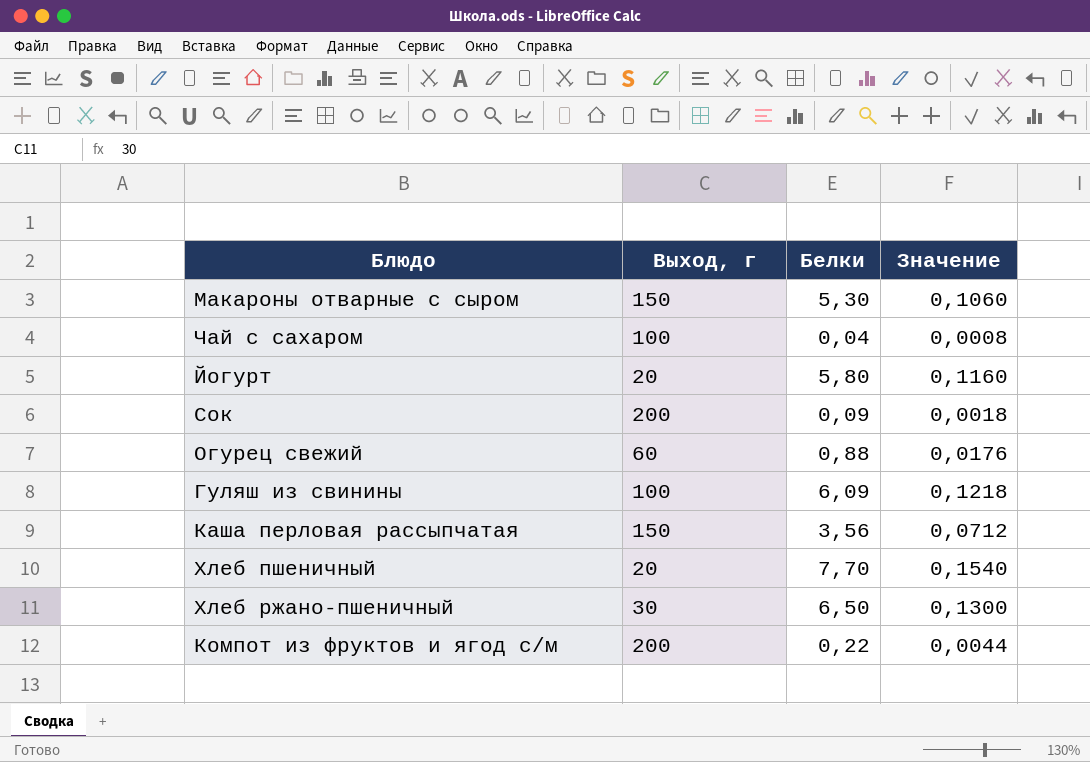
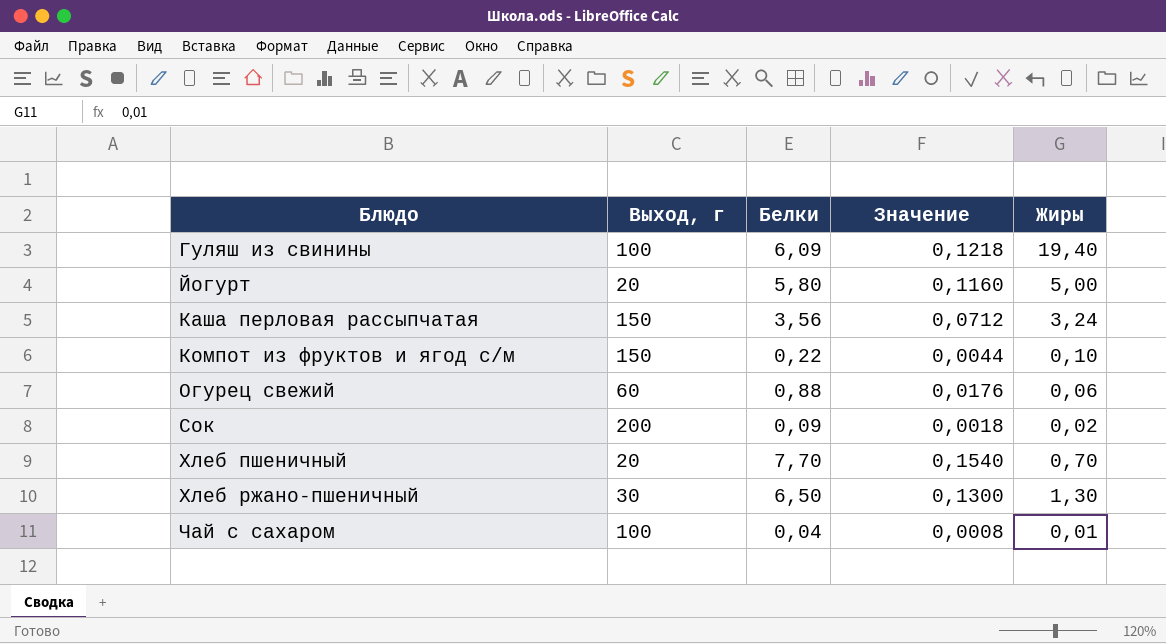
row order: none -> Блюдо ascending
column Жиры | position: none -> 5
row Макароны отварные с сыром: 150 | 5,30 | 0,1060 -> none
Компот из фруктов и ягод с/м | Выход, г: 200 -> 150

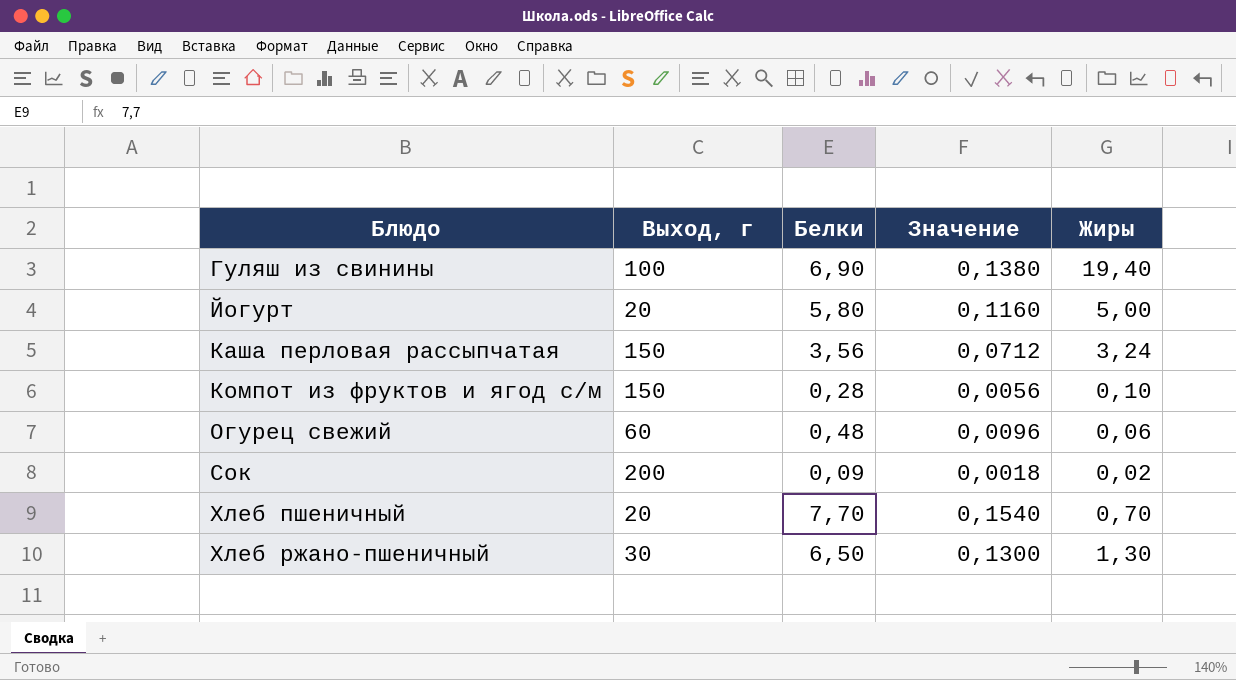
row Чай с сахаром: 100 | 0,04 | 0,0008 | 0,01 -> none
Гуляш из свинины | Белки: 6,09 -> 6,90
Гуляш из свинины | Значение: 0,1218 -> 0,1380
Компот из фруктов и ягод с/м | Белки: 0,22 -> 0,28
Компот из фруктов и ягод с/м | Значение: 0,0044 -> 0,0056
Огурец свежий | Белки: 0,88 -> 0,48
Огурец свежий | Значение: 0,0176 -> 0,0096

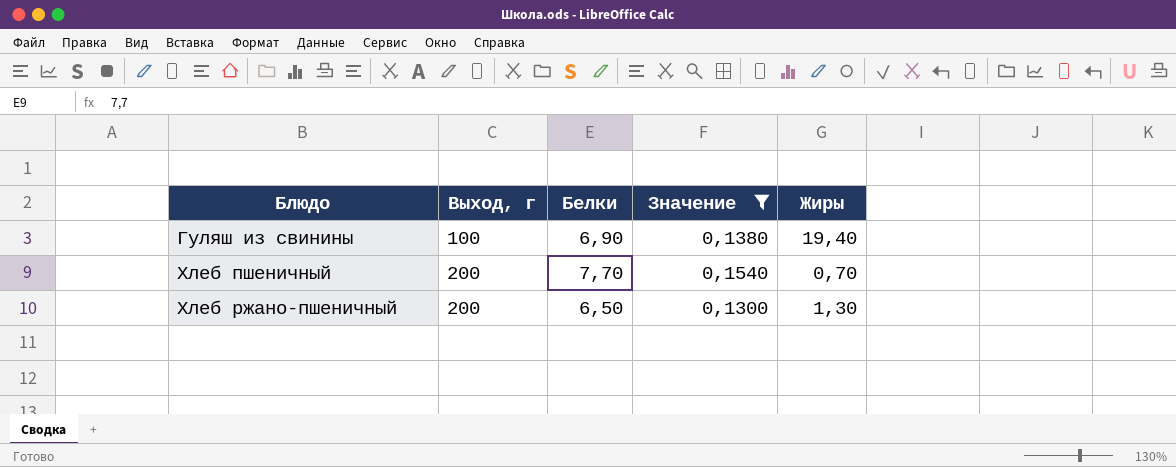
filter: none -> Значение >= 0,1300
Хлеб пшеничный | Выход, г: 20 -> 200
Хлеб ржано-пшеничный | Выход, г: 30 -> 200

